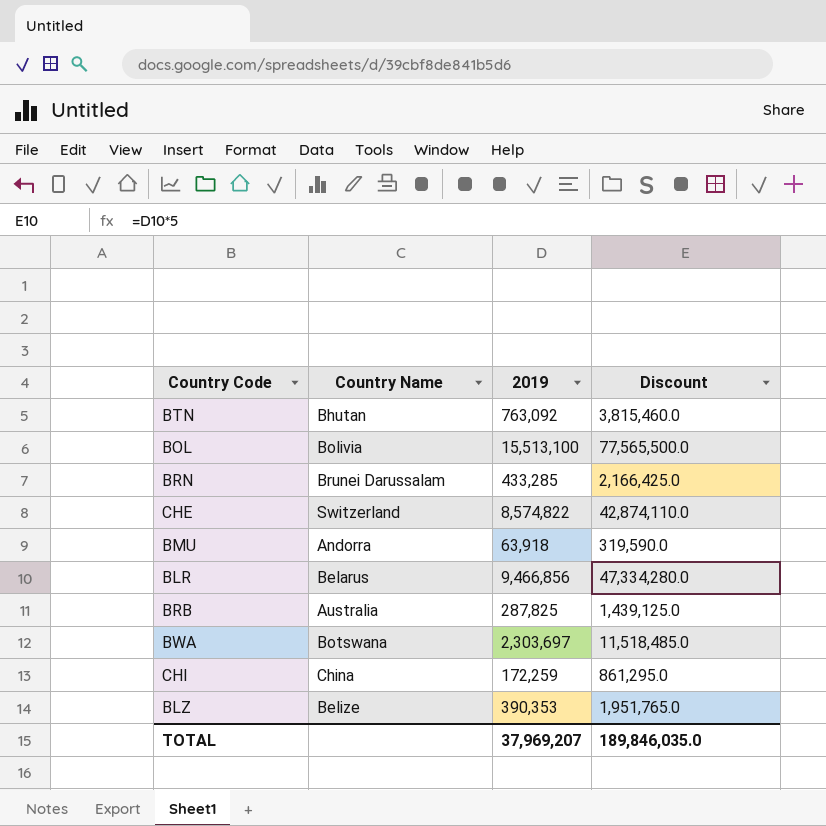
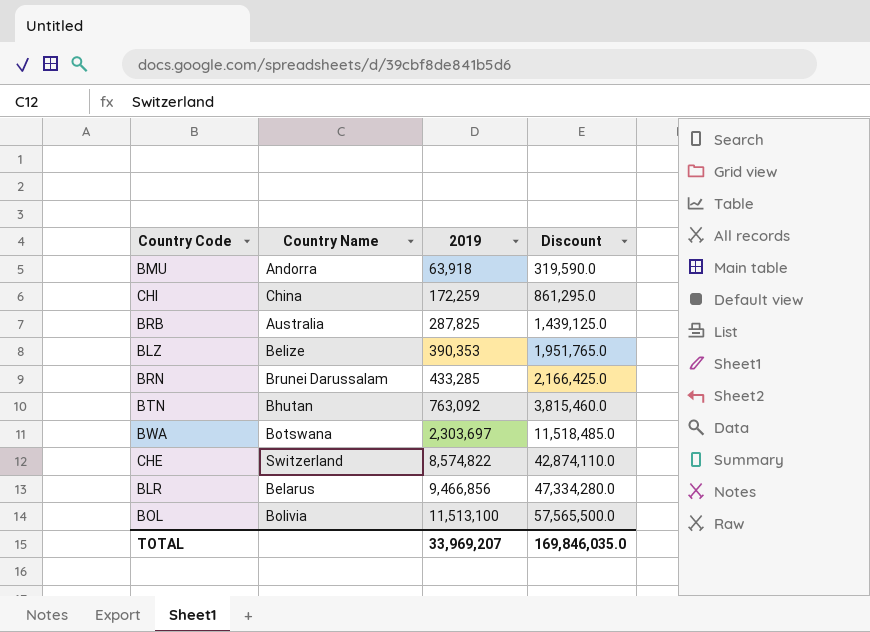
row order: none -> 2019 ascending
BOL | 2019: 15,513,100 -> 11,513,100
BOL | Discount: 77,565,500.0 -> 57,565,500.0
TOTAL | 2019: 37,969,207 -> 33,969,207
TOTAL | Discount: 189,846,035.0 -> 169,846,035.0

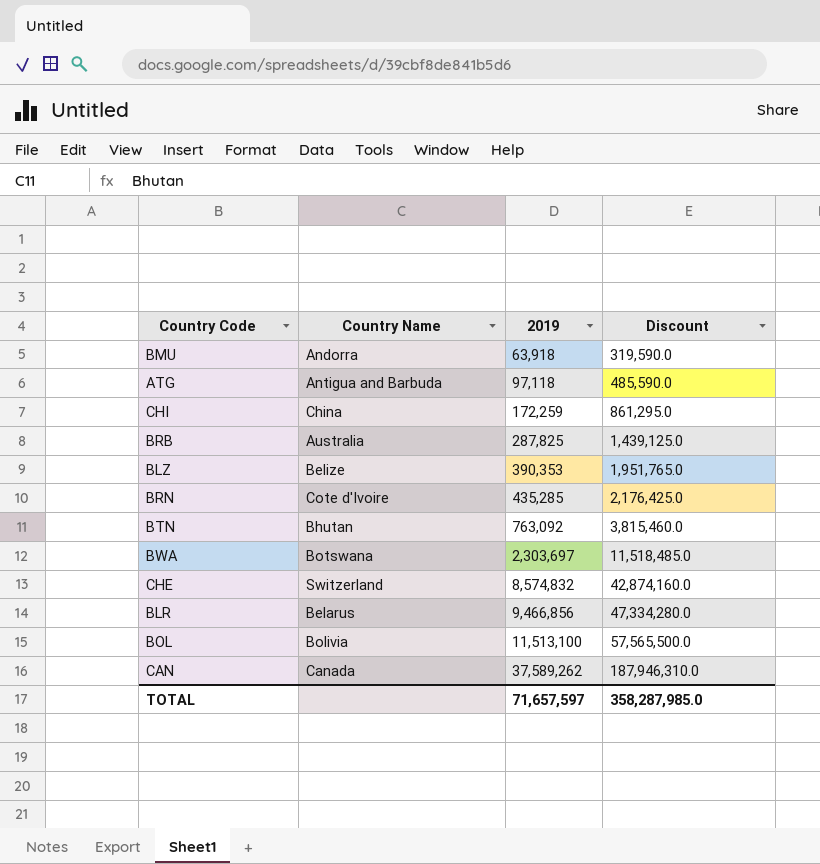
row ATG: none -> Antigua and Barbuda | 97,118 | 485,590.0
BRN | Country Name: Brunei Darussalam -> Cote d'Ivoire
BRN | 2019: 433,285 -> 435,285
BRN | Discount: 2,166,425.0 -> 2,176,425.0
CHE | 2019: 8,574,822 -> 8,574,832
CHE | Discount: 42,874,110.0 -> 42,874,160.0
row CAN: none -> Canada | 37,589,262 | 187,946,310.0
TOTAL | 2019: 33,969,207 -> 71,657,597
TOTAL | Discount: 169,846,035.0 -> 358,287,985.0

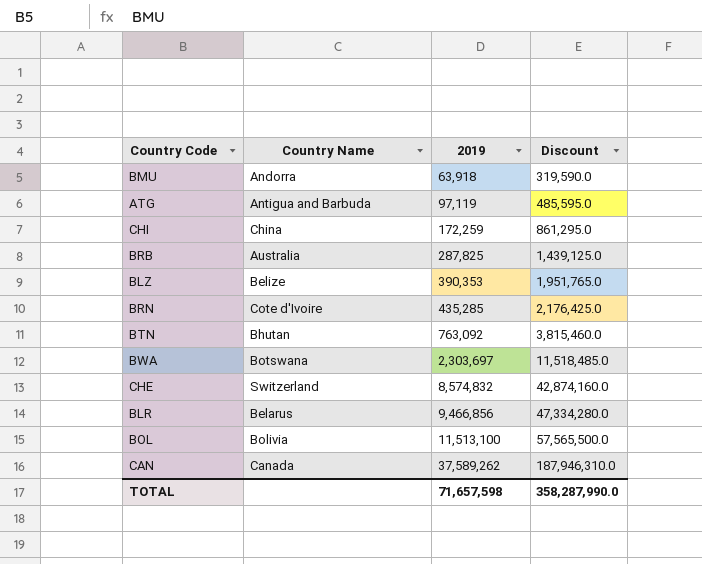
ATG | 2019: 97,118 -> 97,119
ATG | Discount: 485,590.0 -> 485,595.0
TOTAL | 2019: 71,657,597 -> 71,657,598
TOTAL | Discount: 358,287,985.0 -> 358,287,990.0

